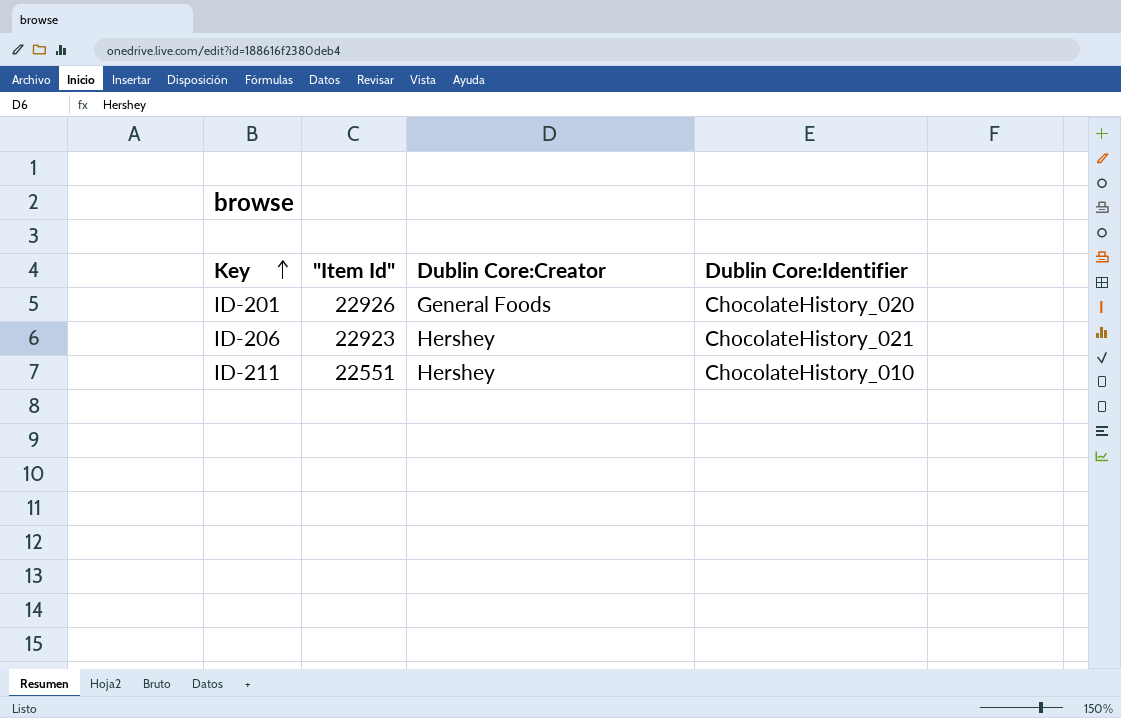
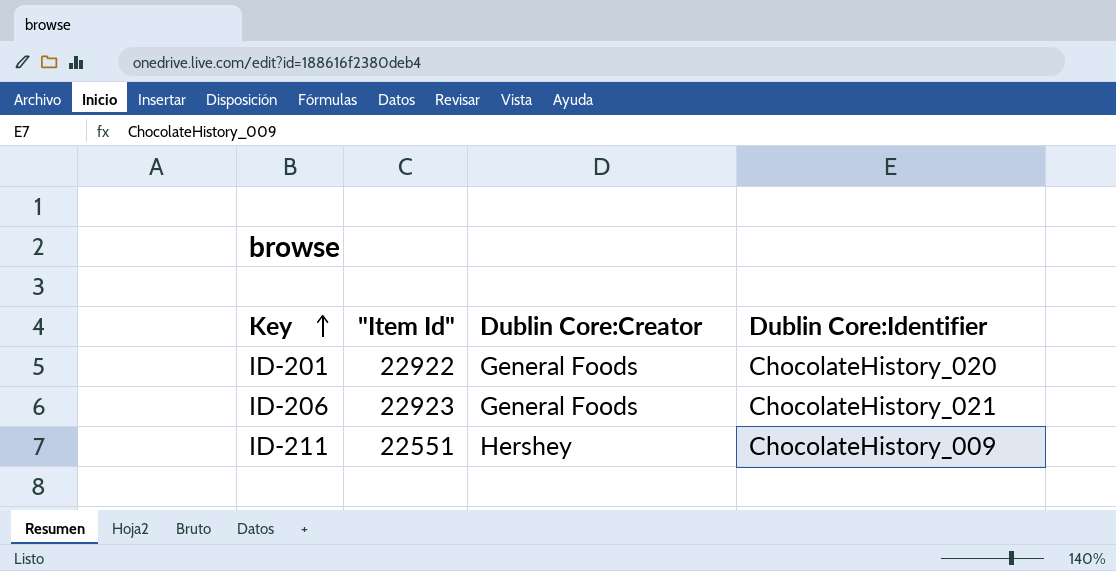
ID-201 | "Item Id": 22926 -> 22922
ID-206 | Dublin Core:Creator: Hershey -> General Foods
ID-211 | Dublin Core:Identifier: ChocolateHistory_010 -> ChocolateHistory_009

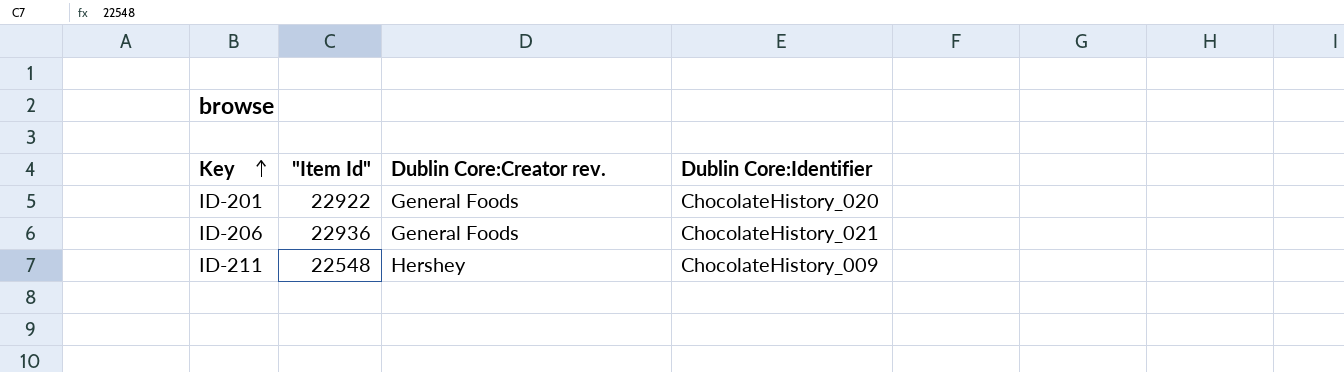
column name: Dublin Core:Creator -> Dublin Core:Creator rev.
ID-206 | "Item Id": 22923 -> 22936
ID-211 | "Item Id": 22551 -> 22548

